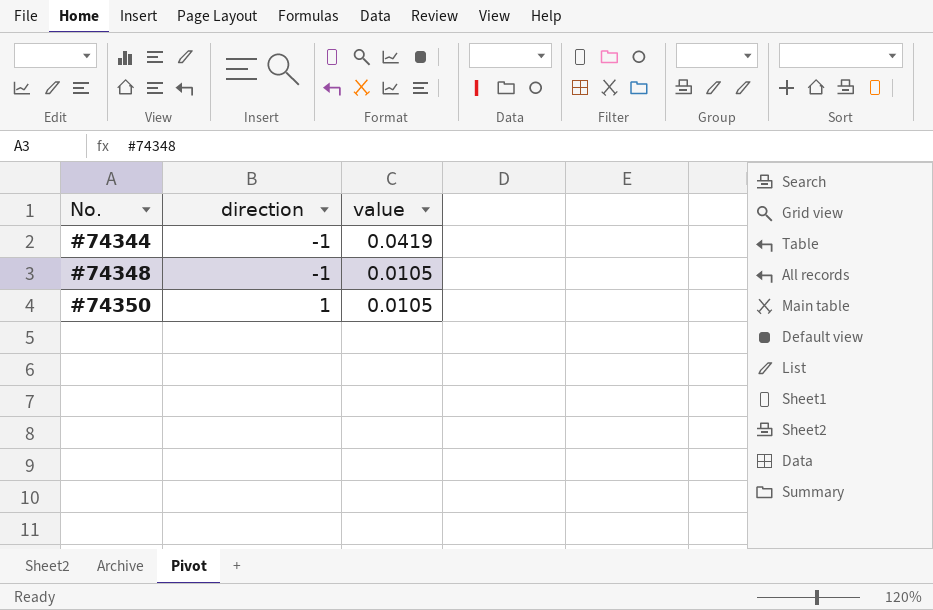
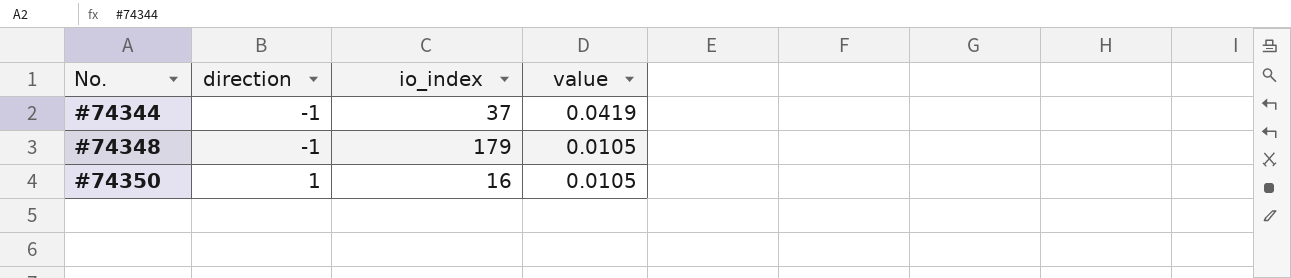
column io_index | position: none -> 3

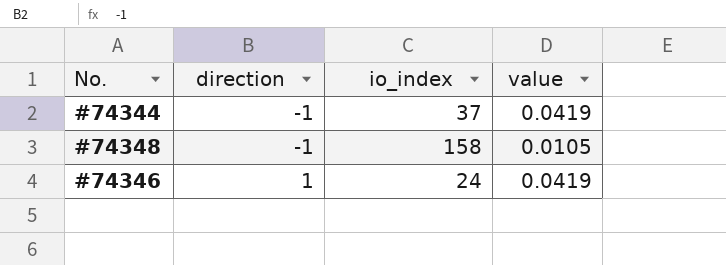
row #74350: 1 | 16 | 0.0105 -> none
#74348 | io_index: 179 -> 158
row #74346: none -> 1 | 24 | 0.0419

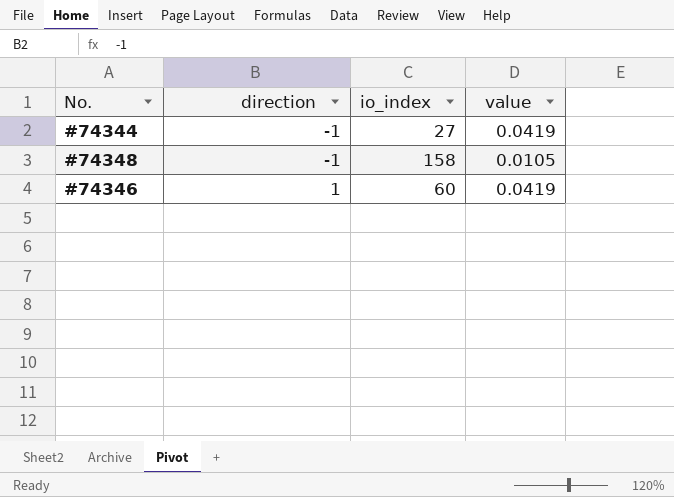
#74344 | io_index: 37 -> 27
#74346 | io_index: 24 -> 60

